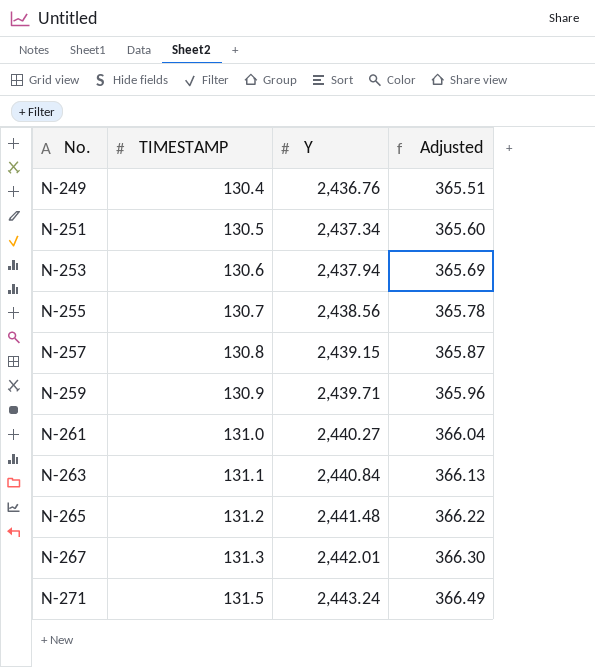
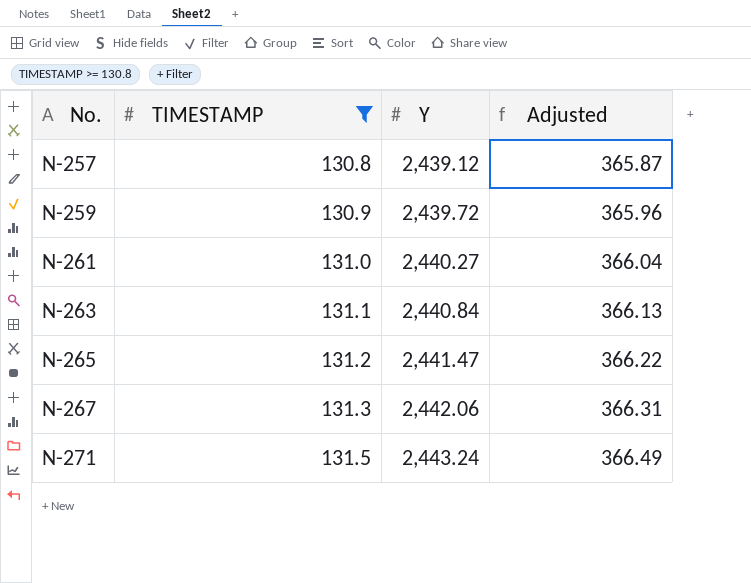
filter: none -> TIMESTAMP >= 130.8
N-257 | Y: 2,439.15 -> 2,439.12
N-259 | Y: 2,439.71 -> 2,439.72
N-265 | Y: 2,441.48 -> 2,441.47
N-267 | Y: 2,442.01 -> 2,442.06
N-267 | Adjusted: 366.30 -> 366.31

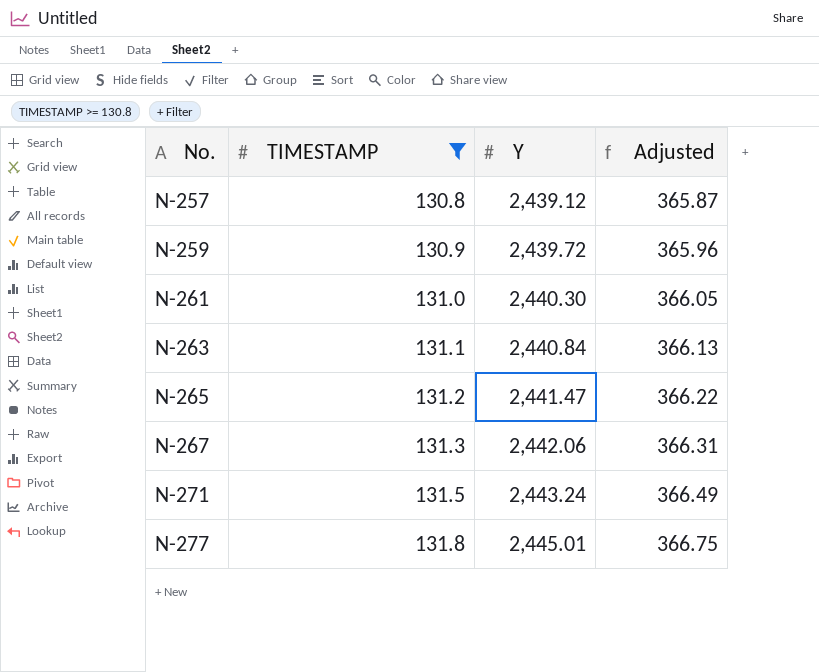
N-261 | Y: 2,440.27 -> 2,440.30
N-261 | Adjusted: 366.04 -> 366.05
row N-277: none -> 131.8 | 2,445.01 | 366.75

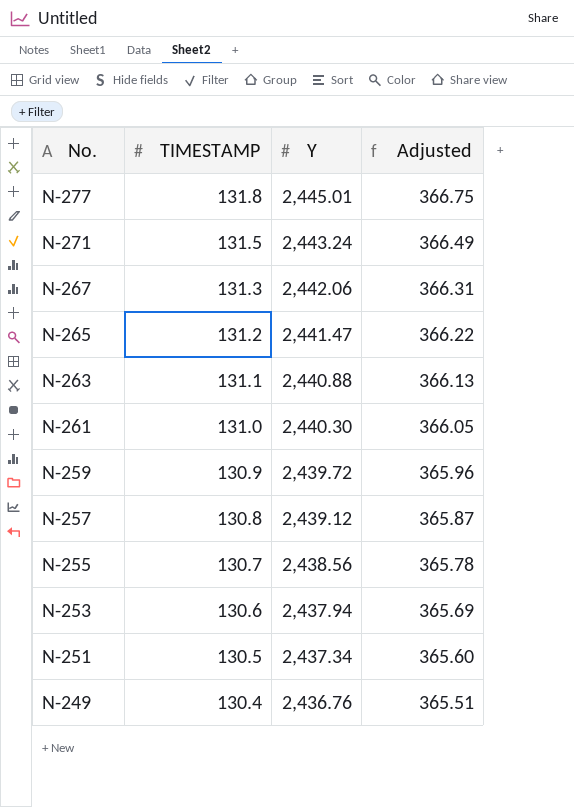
filter: TIMESTAMP >= 130.8 -> none
row order: No. ascending -> No. descending
N-263 | Y: 2,440.84 -> 2,440.88

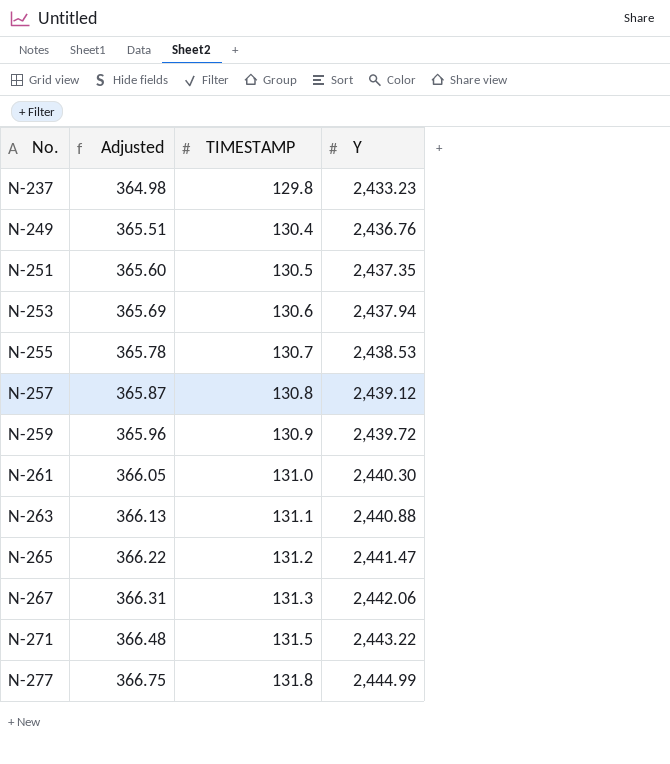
row order: No. descending -> No. ascending
column Adjusted | position: 4 -> 2
row N-237: none -> 364.98 | 129.8 | 2,433.23
N-251 | Y: 2,437.34 -> 2,437.35
N-255 | Y: 2,438.56 -> 2,438.53
N-271 | Adjusted: 366.49 -> 366.48
N-271 | Y: 2,443.24 -> 2,443.22
N-277 | Y: 2,445.01 -> 2,444.99

